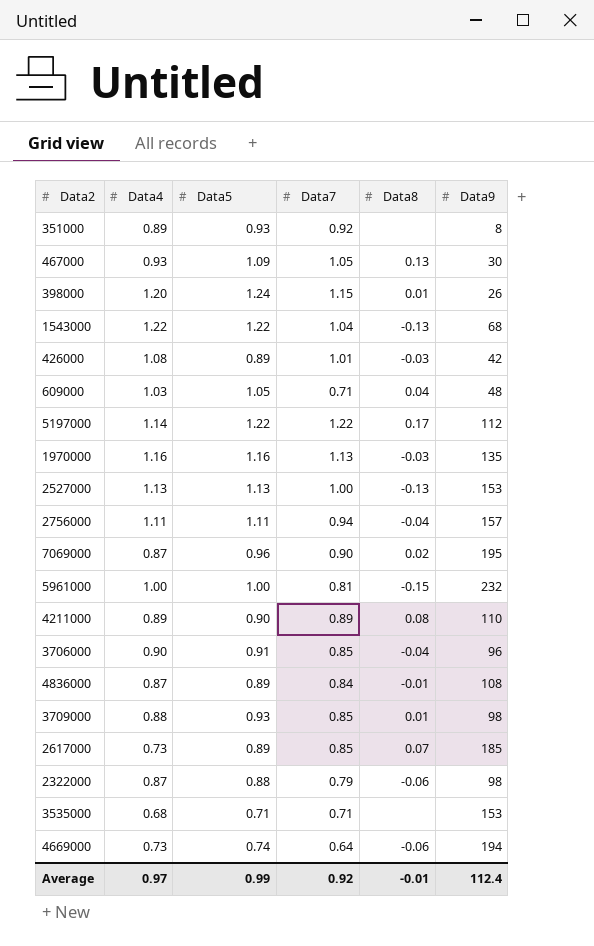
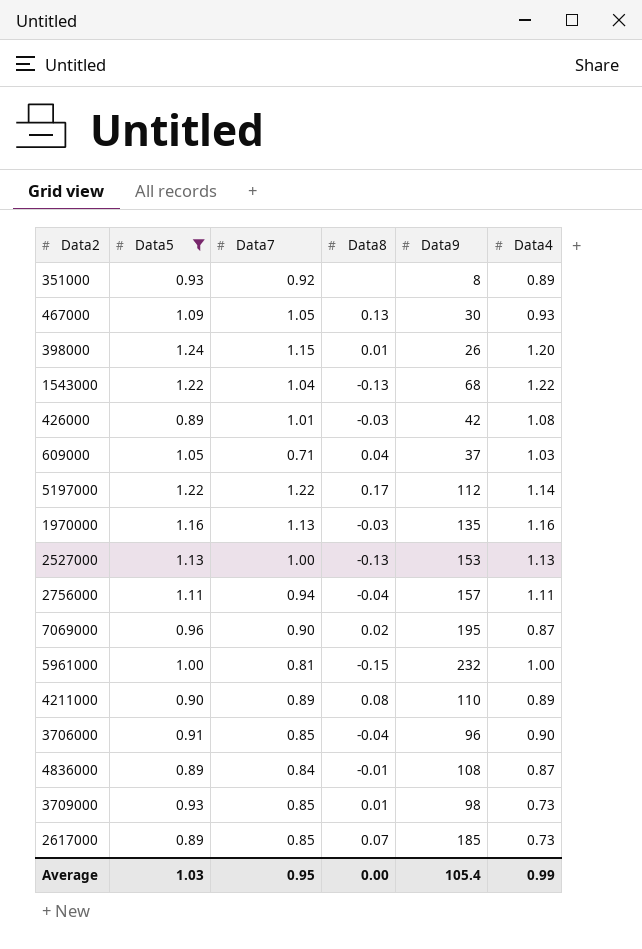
filter: none -> Data5 >= 0.89
column Data4 | position: 2 -> 6
609000 | Data9: 48 -> 37
3709000 | Data4: 0.88 -> 0.73
Average | Data5: 0.99 -> 1.03
Average | Data7: 0.92 -> 0.95
Average | Data8: -0.01 -> 0.00
Average | Data9: 112.4 -> 105.4
Average | Data4: 0.97 -> 0.99

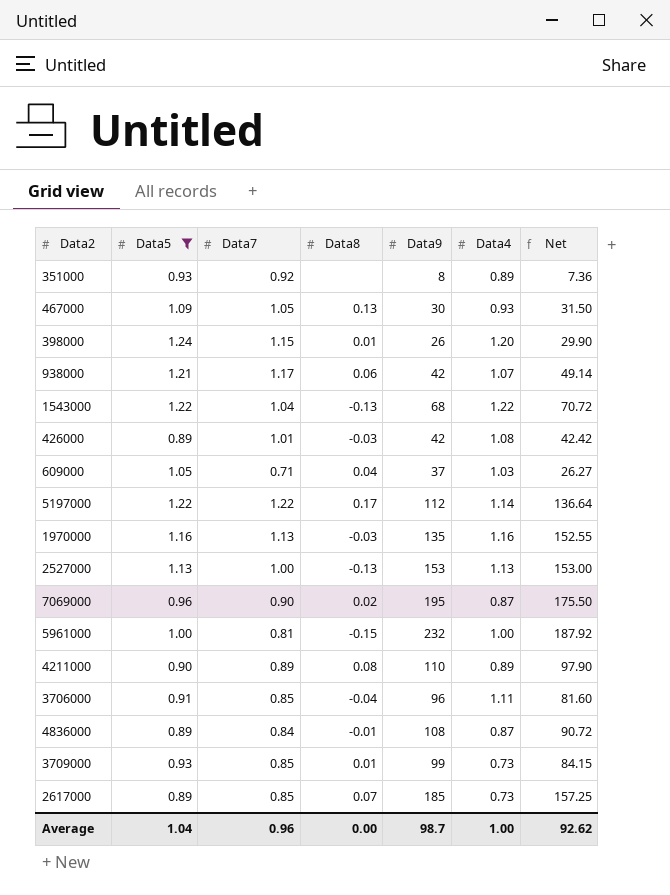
column Net | formula: none -> [Data7] * [Data9]
row 2756000: 1.11 | 0.94 | -0.04 | 157 | 1.11 -> none
row 938000: none -> 1.21 | 1.17 | 0.06 | 42 | 1.07 | 49.14
3706000 | Data4: 0.90 -> 1.11
3709000 | Data9: 98 -> 99
Average | Data5: 1.03 -> 1.04
Average | Data7: 0.95 -> 0.96
Average | Data9: 105.4 -> 98.7
Average | Data4: 0.99 -> 1.00

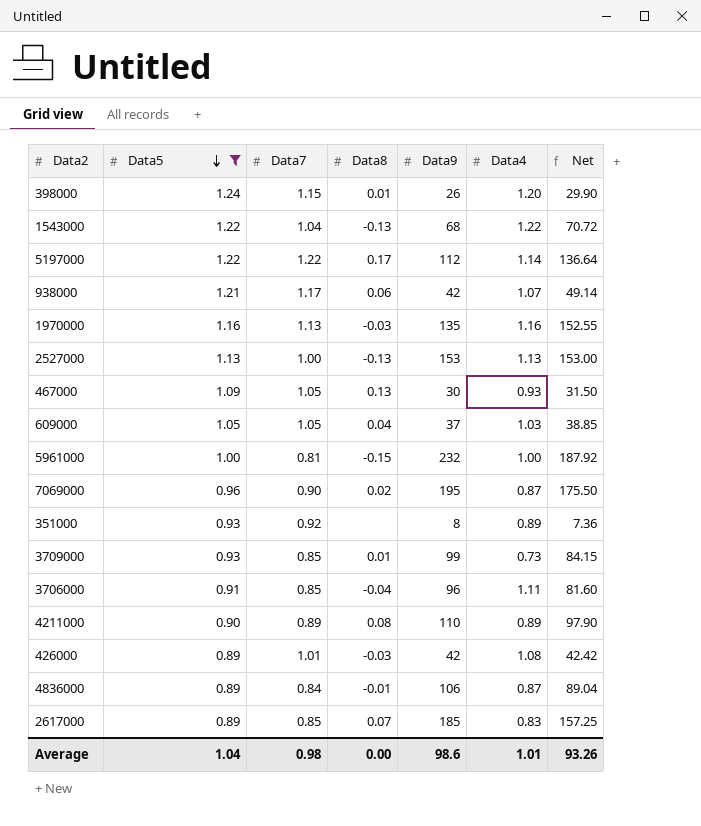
row order: none -> Data5 descending
609000 | Data7: 0.71 -> 1.05
609000 | Net: 26.27 -> 38.85
4836000 | Data9: 108 -> 106
4836000 | Net: 90.72 -> 89.04
2617000 | Data4: 0.73 -> 0.83
Average | Data7: 0.96 -> 0.98
Average | Data9: 98.7 -> 98.6
Average | Data4: 1.00 -> 1.01
Average | Net: 92.62 -> 93.26

